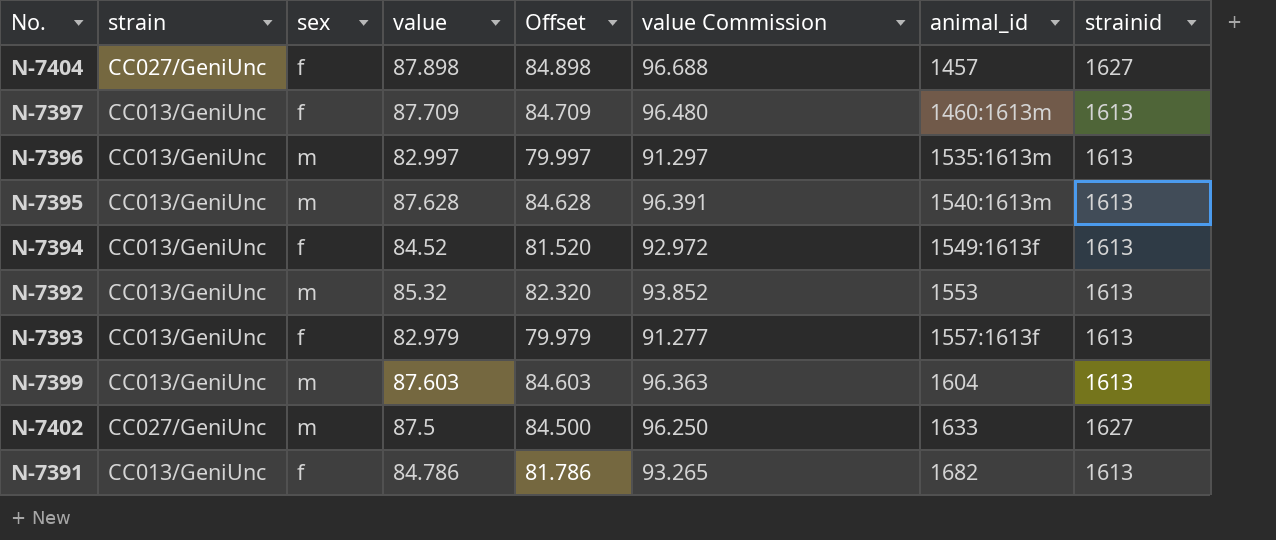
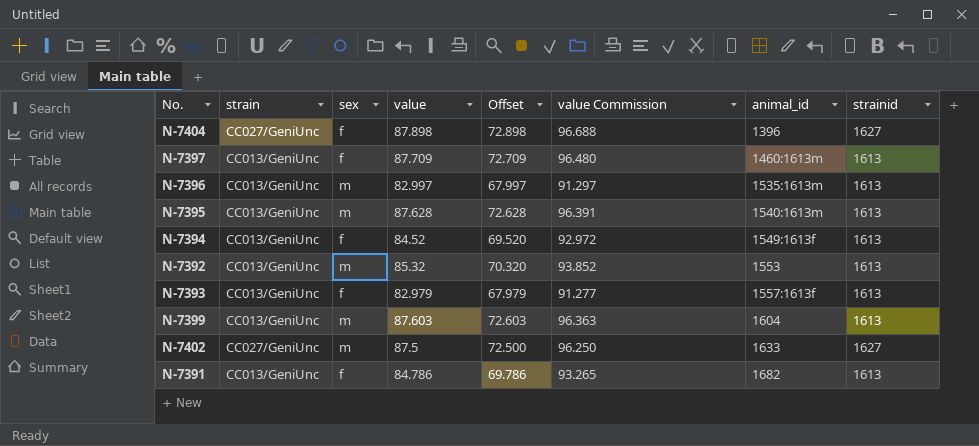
column Offset | formula: [value] - 3 -> [value] - 15
N-7404 | animal_id: 1457 -> 1396

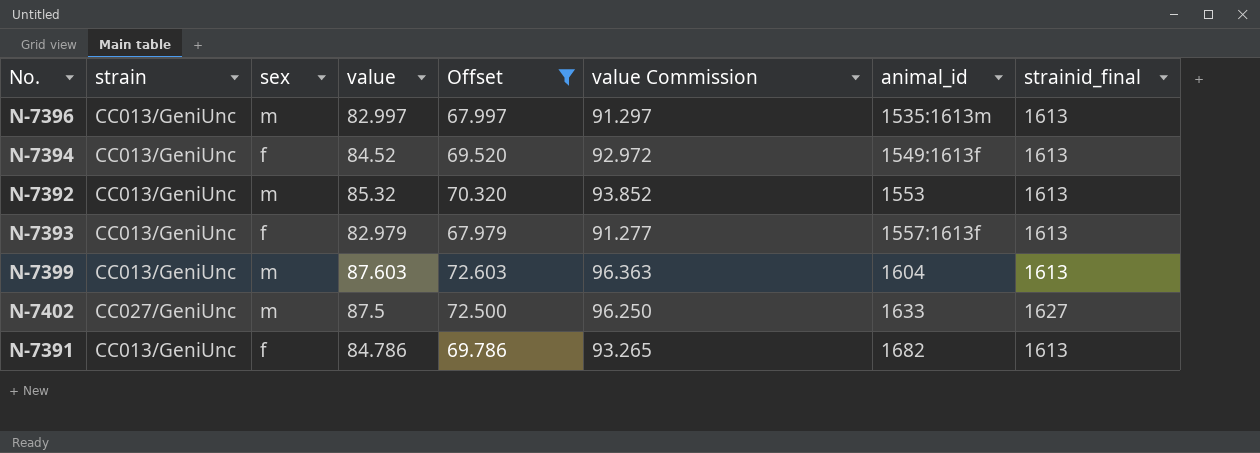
filter: none -> Offset <= 72.603
column name: strainid -> strainid_final

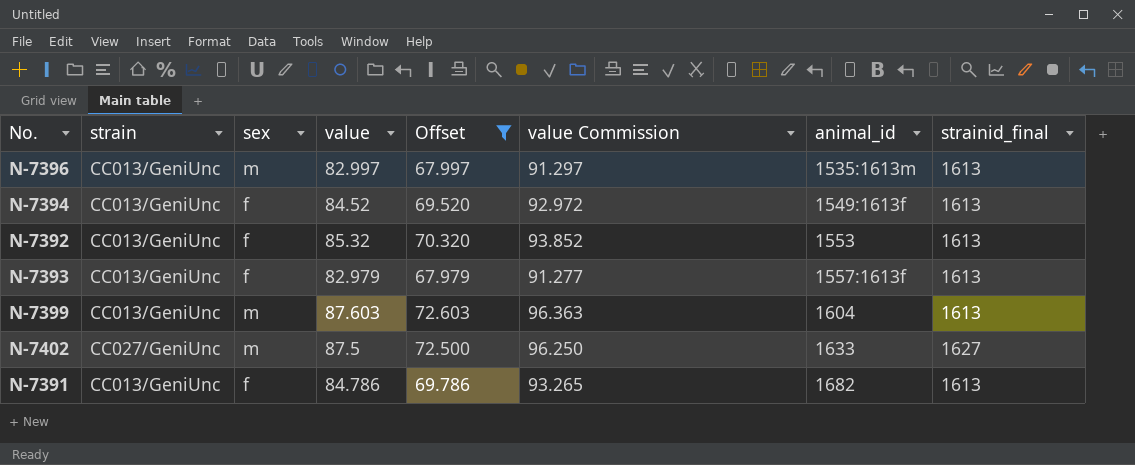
N-7392 | sex: m -> f

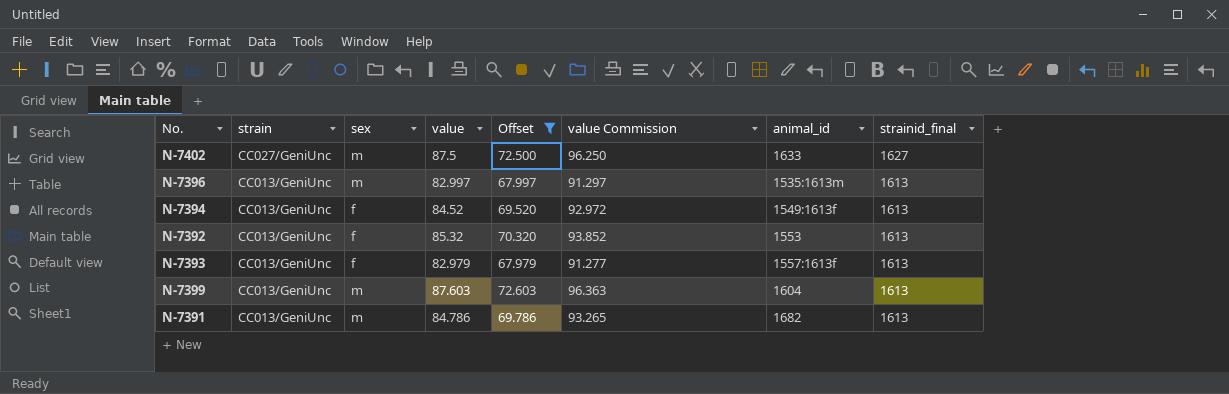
row order: animal_id ascending -> strain descending
N-7391 | sex: f -> m

